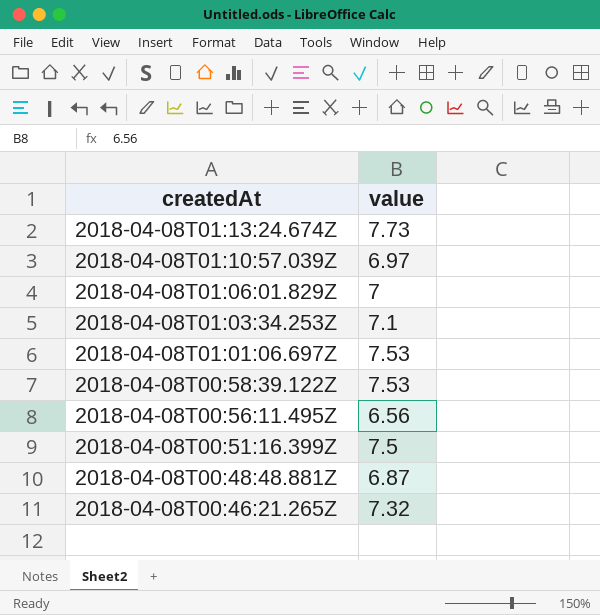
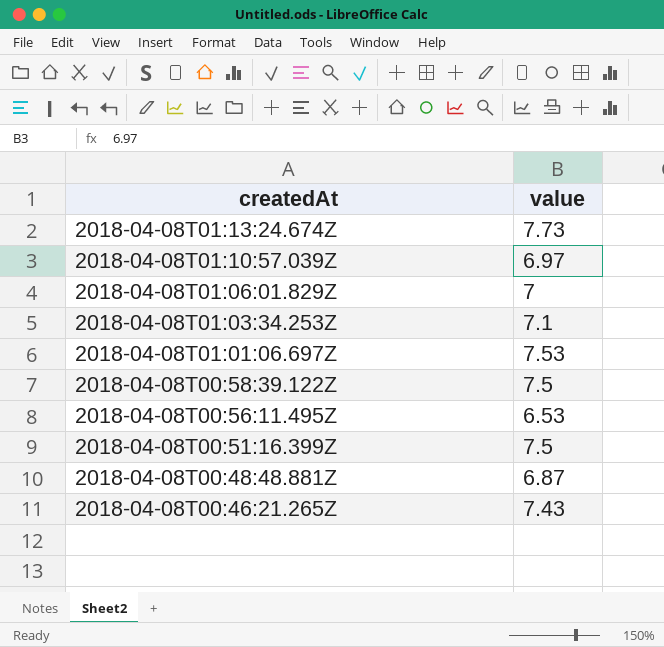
2018-04-08T00:58:39.122Z | value: 7.53 -> 7.5
2018-04-08T00:56:11.495Z | value: 6.56 -> 6.53
2018-04-08T00:46:21.265Z | value: 7.32 -> 7.43

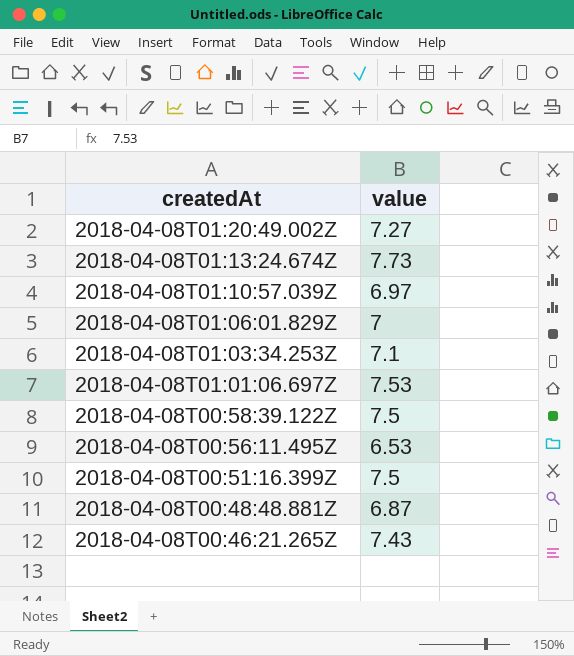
row 2018-04-08T01:20:49.002Z: none -> 7.27

